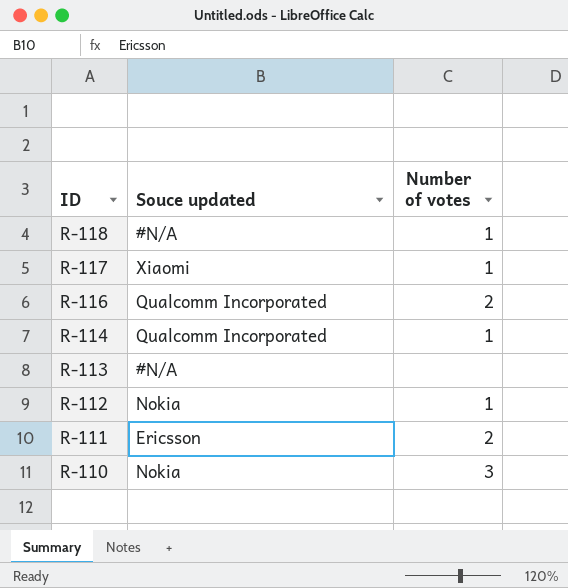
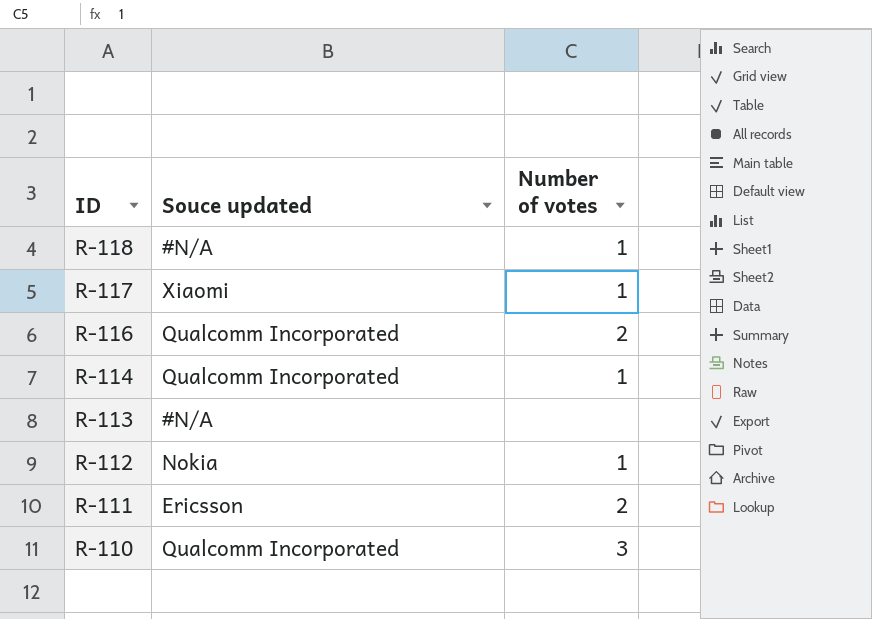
R-110 | Souce updated: Nokia -> Qualcomm Incorporated

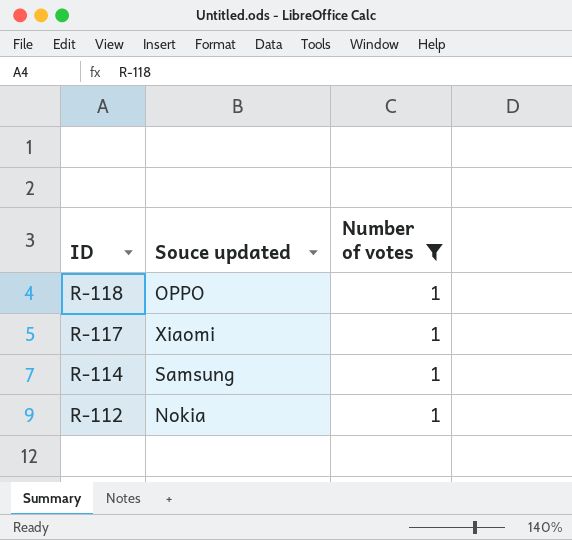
filter: none -> Number of votes = 1
R-118 | Souce updated: #N/A -> OPPO
R-114 | Souce updated: Qualcomm Incorporated -> Samsung

